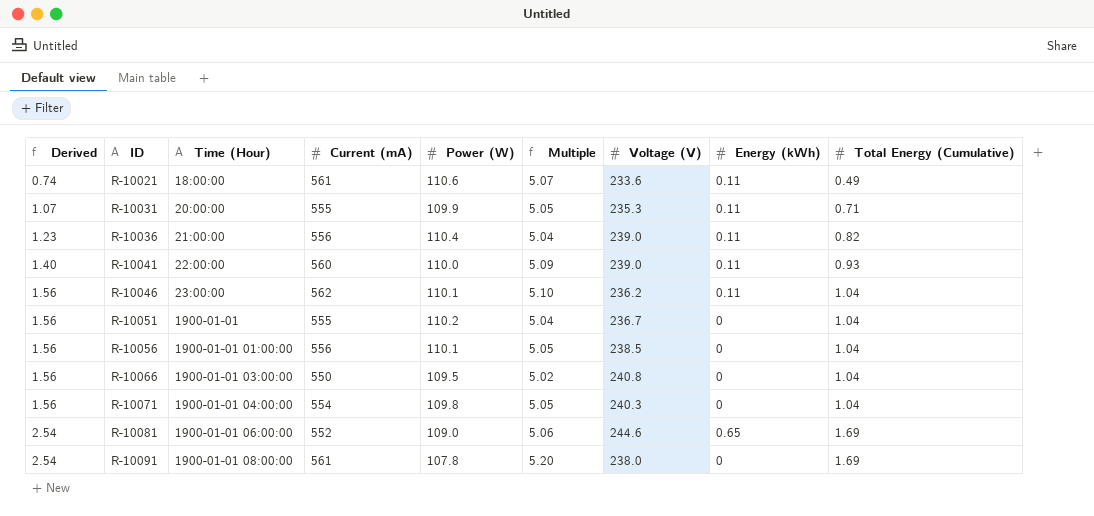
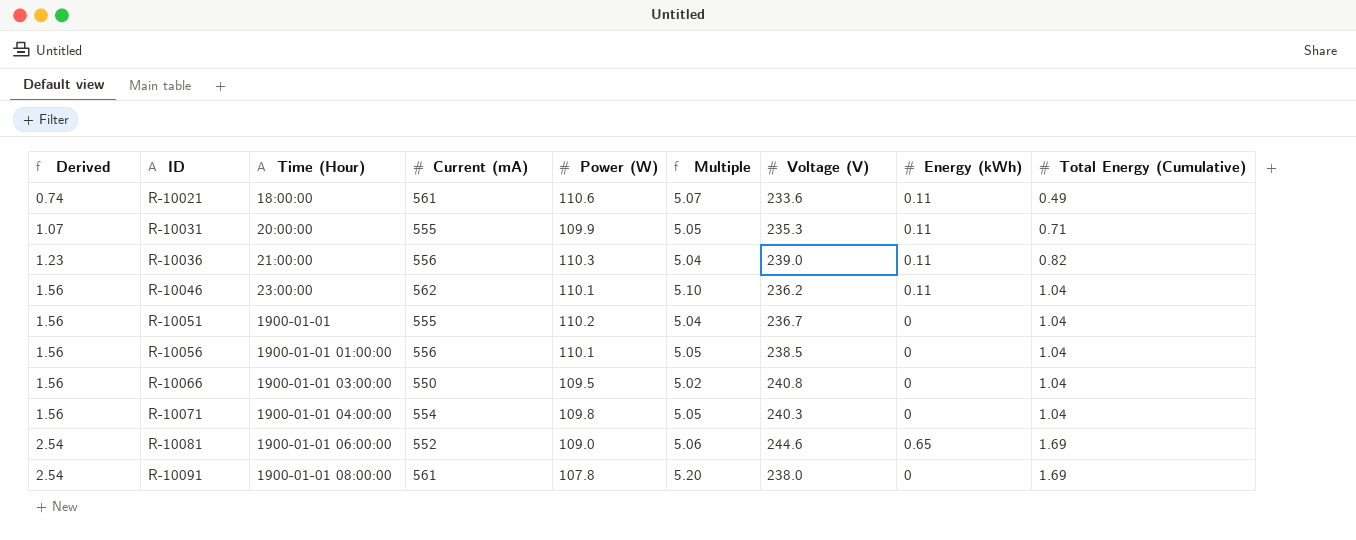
row R-10041: 1.40 | 22:00:00 | 560 | 110.0 | 5.09 | 239.0 | 0.11 | 0.93 -> none
R-10036 | Power (W): 110.4 -> 110.3

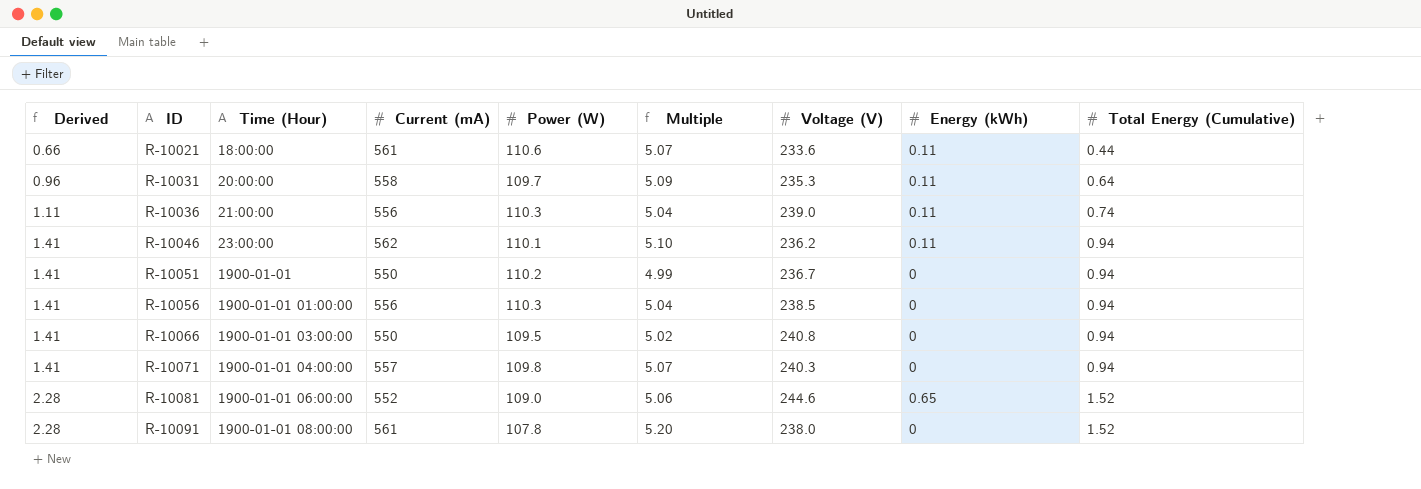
R-10021 | Derived: 0.74 -> 0.66
R-10021 | Total Energy (Cumulative): 0.49 -> 0.44
R-10031 | Derived: 1.07 -> 0.96
R-10031 | Current (mA): 555 -> 558
R-10031 | Power (W): 109.9 -> 109.7
R-10031 | Multiple: 5.05 -> 5.09
R-10031 | Total Energy (Cumulative): 0.71 -> 0.64
R-10036 | Derived: 1.23 -> 1.11
R-10036 | Total Energy (Cumulative): 0.82 -> 0.74
R-10046 | Derived: 1.56 -> 1.41
R-10046 | Total Energy (Cumulative): 1.04 -> 0.94
R-10051 | Derived: 1.56 -> 1.41
R-10051 | Current (mA): 555 -> 550
R-10051 | Multiple: 5.04 -> 4.99
R-10051 | Total Energy (Cumulative): 1.04 -> 0.94
R-10056 | Derived: 1.56 -> 1.41
R-10056 | Power (W): 110.1 -> 110.3
R-10056 | Multiple: 5.05 -> 5.04
R-10056 | Total Energy (Cumulative): 1.04 -> 0.94
R-10066 | Derived: 1.56 -> 1.41
R-10066 | Total Energy (Cumulative): 1.04 -> 0.94
R-10071 | Derived: 1.56 -> 1.41
R-10071 | Current (mA): 554 -> 557
R-10071 | Multiple: 5.05 -> 5.07
R-10071 | Total Energy (Cumulative): 1.04 -> 0.94
R-10081 | Derived: 2.54 -> 2.28
R-10081 | Total Energy (Cumulative): 1.69 -> 1.52
R-10091 | Derived: 2.54 -> 2.28
R-10091 | Total Energy (Cumulative): 1.69 -> 1.52

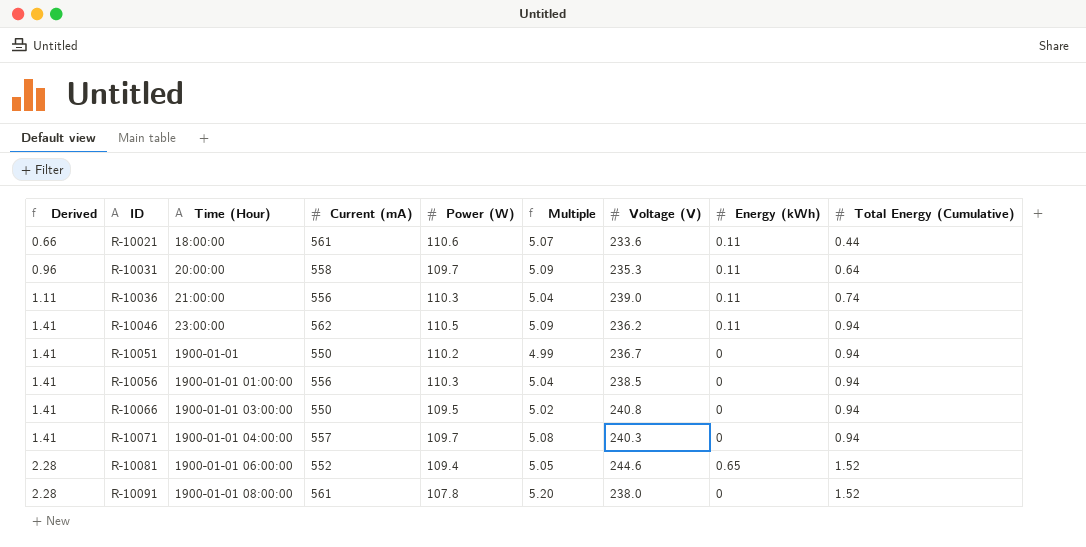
R-10046 | Power (W): 110.1 -> 110.5
R-10046 | Multiple: 5.10 -> 5.09
R-10071 | Power (W): 109.8 -> 109.7
R-10071 | Multiple: 5.07 -> 5.08
R-10081 | Power (W): 109.0 -> 109.4
R-10081 | Multiple: 5.06 -> 5.05

